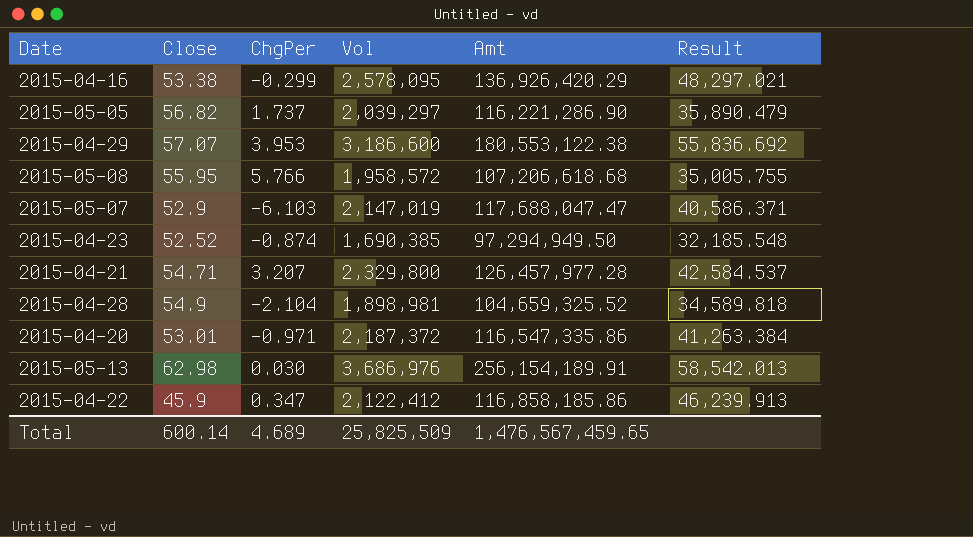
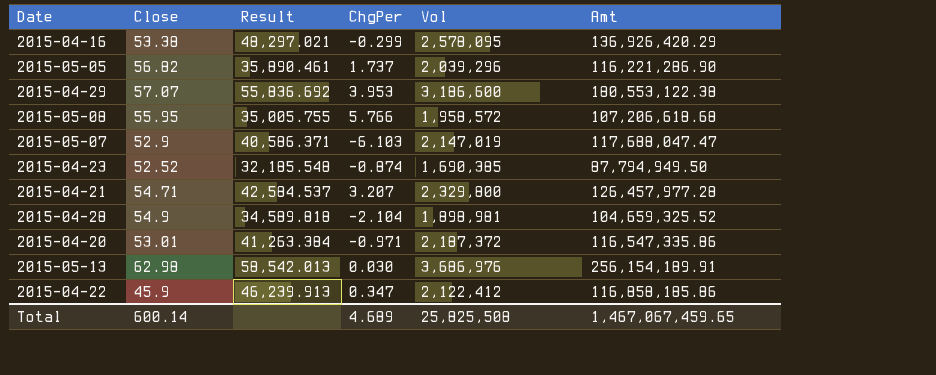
column Result | position: 6 -> 3
2015-05-05 | Result: 35,890.479 -> 35,890.461
2015-05-05 | Vol: 2,039,297 -> 2,039,296
2015-04-23 | Amt: 97,294,949.50 -> 87,794,949.50
Total | Vol: 25,825,509 -> 25,825,508
Total | Amt: 1,476,567,459.65 -> 1,467,067,459.65

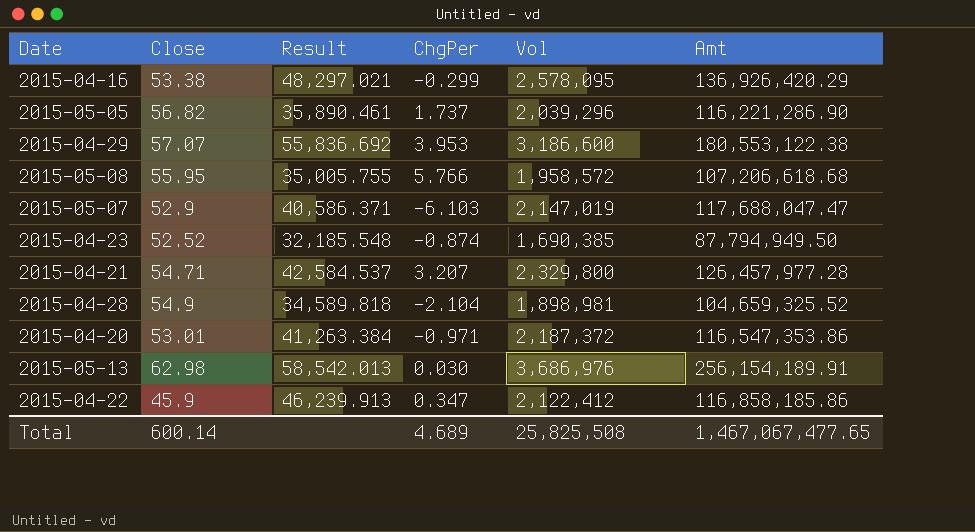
2015-04-20 | Amt: 116,547,335.86 -> 116,547,353.86
Total | Amt: 1,467,067,459.65 -> 1,467,067,477.65

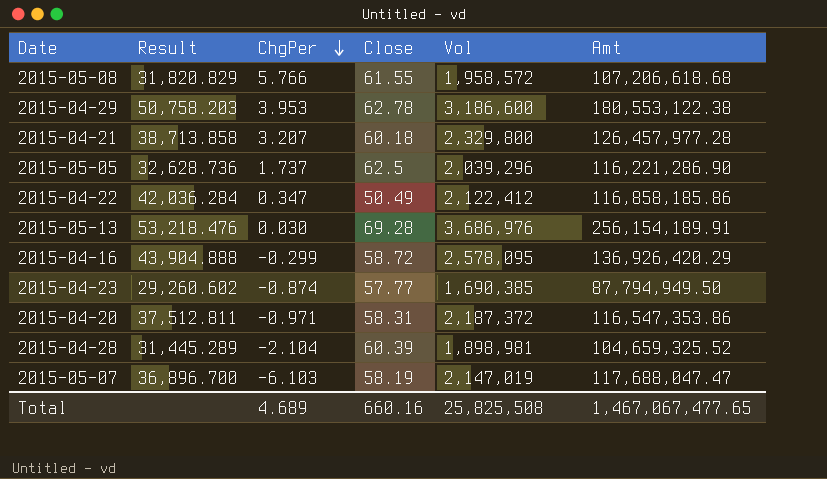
row order: none -> ChgPer descending
column Close | position: 2 -> 4
2015-05-08 | Result: 35,005.755 -> 31,820.829
2015-05-08 | Close: 55.95 -> 61.55
2015-04-29 | Result: 55,836.692 -> 50,758.203
2015-04-29 | Close: 57.07 -> 62.78
2015-04-21 | Result: 42,584.537 -> 38,713.858
2015-04-21 | Close: 54.71 -> 60.18
2015-05-05 | Result: 35,890.461 -> 32,628.736
2015-05-05 | Close: 56.82 -> 62.5
2015-04-22 | Result: 46,239.913 -> 42,036.284
2015-04-22 | Close: 45.9 -> 50.49
2015-05-13 | Result: 58,542.013 -> 53,218.476
2015-05-13 | Close: 62.98 -> 69.28
2015-04-16 | Result: 48,297.021 -> 43,904.888
2015-04-16 | Close: 53.38 -> 58.72
2015-04-23 | Result: 32,185.548 -> 29,260.602
2015-04-23 | Close: 52.52 -> 57.77
2015-04-20 | Result: 41,263.384 -> 37,512.811
2015-04-20 | Close: 53.01 -> 58.31
2015-04-28 | Result: 34,589.818 -> 31,445.289
2015-04-28 | Close: 54.9 -> 60.39
2015-05-07 | Result: 40,586.371 -> 36,896.700
2015-05-07 | Close: 52.9 -> 58.19
Total | Close: 600.14 -> 660.16

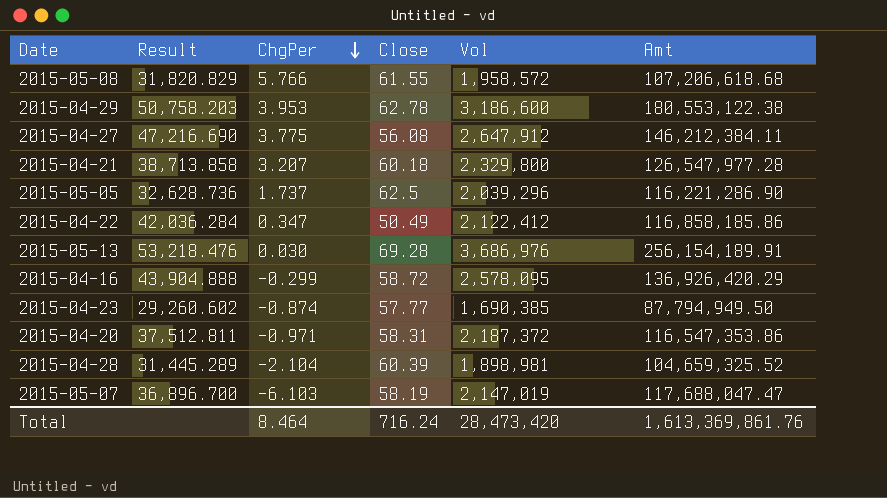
row 2015-04-27: none -> 47,216.690 | 3.775 | 56.08 | 2,647,912 | 146,212,384.11
2015-04-21 | Amt: 126,457,977.28 -> 126,547,977.28
Total | ChgPer: 4.689 -> 8.464
Total | Close: 660.16 -> 716.24
Total | Vol: 25,825,508 -> 28,473,420
Total | Amt: 1,467,067,477.65 -> 1,613,369,861.76

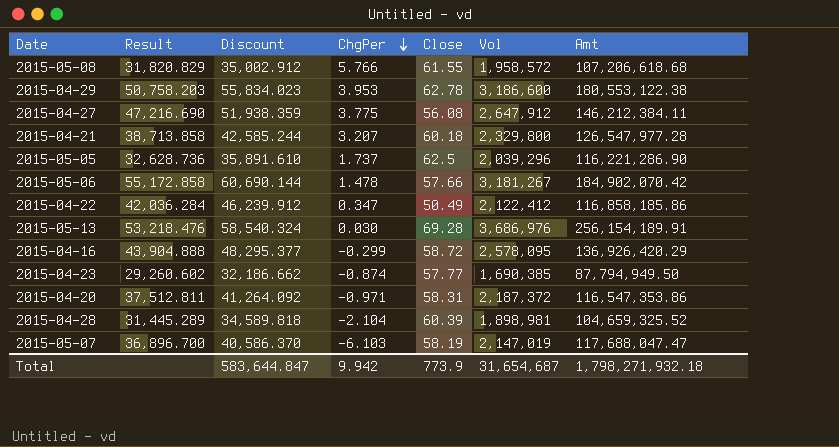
column Discount | formula: none -> [Result] * 1.1
row 2015-05-06: none -> 55,172.858 | 60,690.144 | 1.478 | 57.66 | 3,181,267 | 184,902,070.42
Total | ChgPer: 8.464 -> 9.942
Total | Close: 716.24 -> 773.9
Total | Vol: 28,473,420 -> 31,654,687
Total | Amt: 1,613,369,861.76 -> 1,798,271,932.18

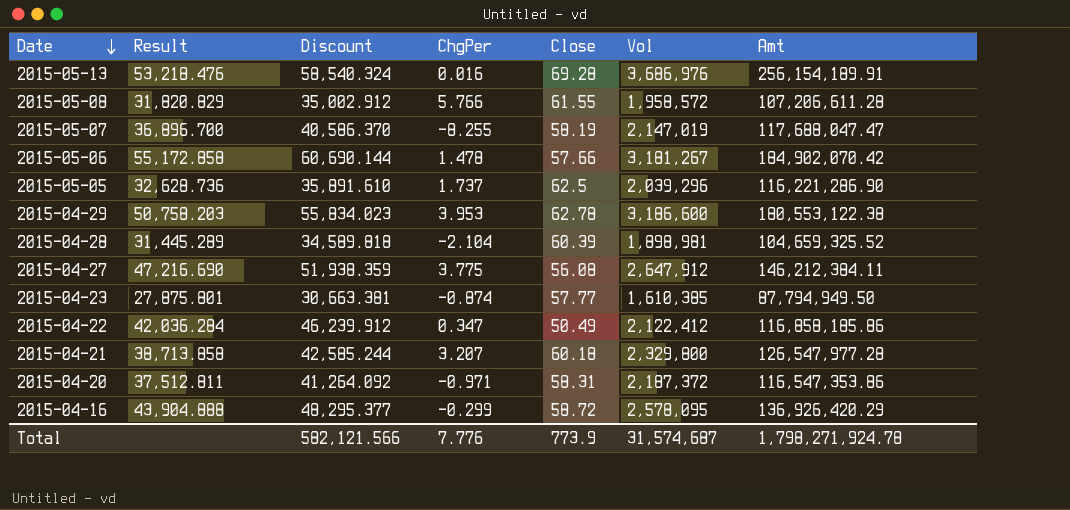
row order: ChgPer descending -> Date descending
2015-05-13 | ChgPer: 0.030 -> 0.016
2015-05-08 | Amt: 107,206,618.68 -> 107,206,611.28
2015-05-07 | ChgPer: -6.103 -> -8.255
2015-04-23 | Result: 29,260.602 -> 27,875.801
2015-04-23 | Discount: 32,186.662 -> 30,663.381
2015-04-23 | Vol: 1,690,385 -> 1,610,385
Total | Discount: 583,644.847 -> 582,121.566
Total | ChgPer: 9.942 -> 7.776
Total | Vol: 31,654,687 -> 31,574,687
Total | Amt: 1,798,271,932.18 -> 1,798,271,924.78

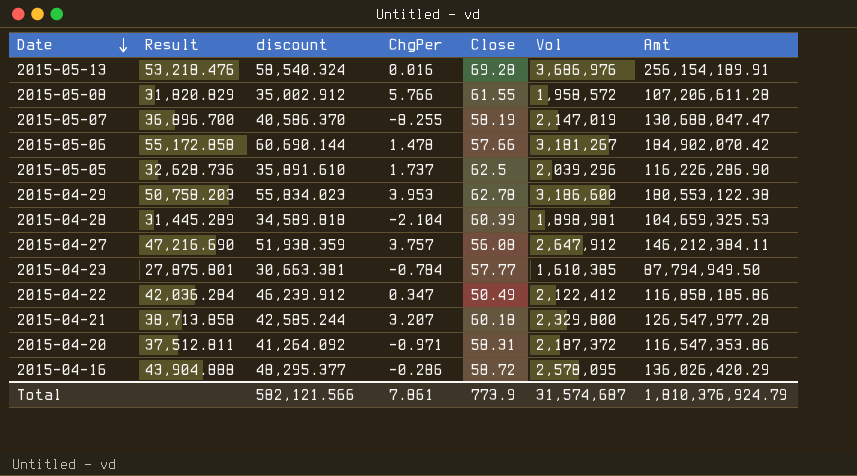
column name: Discount -> discount
2015-05-07 | Amt: 117,688,047.47 -> 130,688,047.47
2015-05-05 | Amt: 116,221,286.90 -> 116,226,286.90
2015-04-28 | Amt: 104,659,325.52 -> 104,659,325.53
2015-04-27 | ChgPer: 3.775 -> 3.757
2015-04-23 | ChgPer: -0.874 -> -0.784
2015-04-16 | ChgPer: -0.299 -> -0.286
2015-04-16 | Amt: 136,926,420.29 -> 136,026,420.29
Total | ChgPer: 7.776 -> 7.861
Total | Amt: 1,798,271,924.78 -> 1,810,376,924.79

